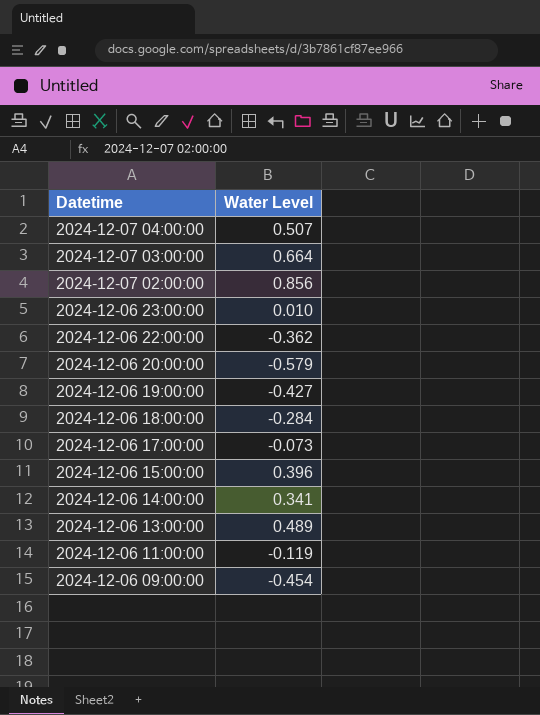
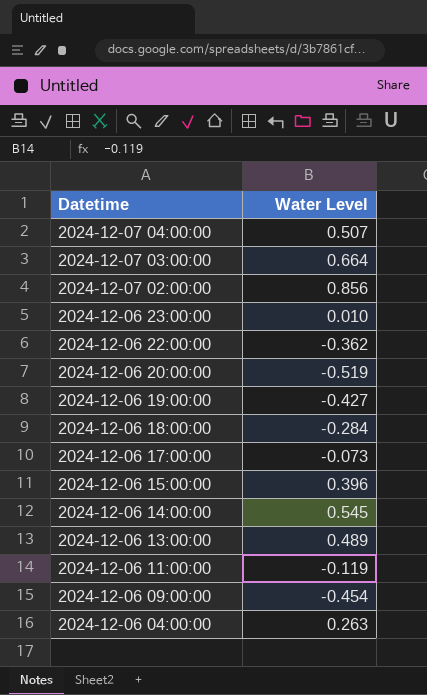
2024-12-06 20:00:00 | Water Level: -0.579 -> -0.519
2024-12-06 14:00:00 | Water Level: 0.341 -> 0.545
row 2024-12-06 04:00:00: none -> 0.263

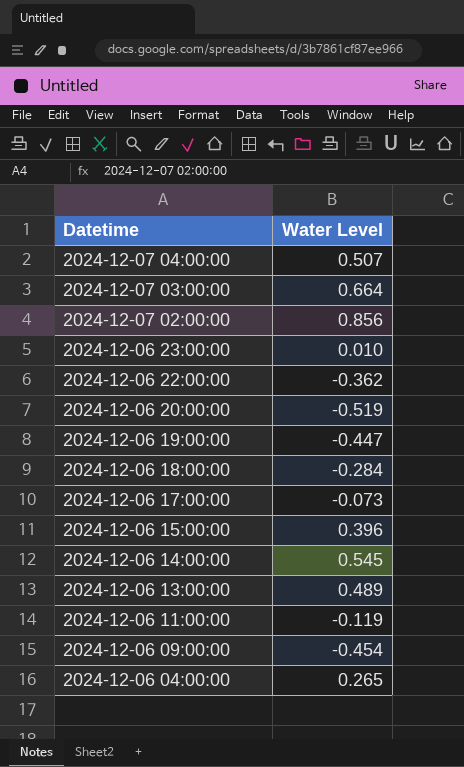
2024-12-06 19:00:00 | Water Level: -0.427 -> -0.447
2024-12-06 04:00:00 | Water Level: 0.263 -> 0.265

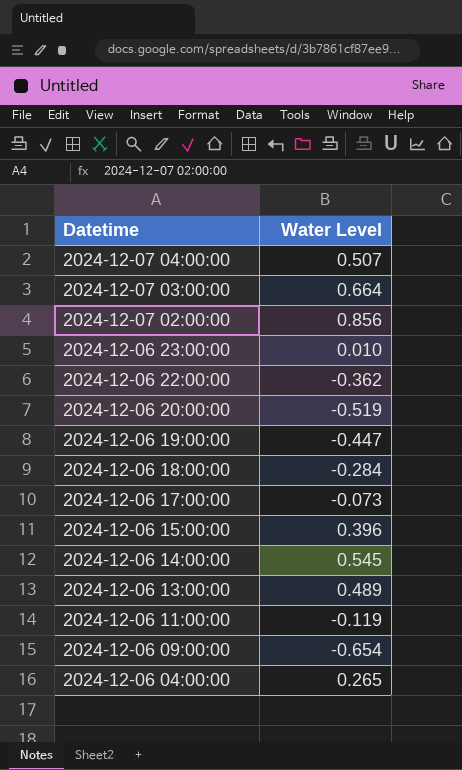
2024-12-06 09:00:00 | Water Level: -0.454 -> -0.654

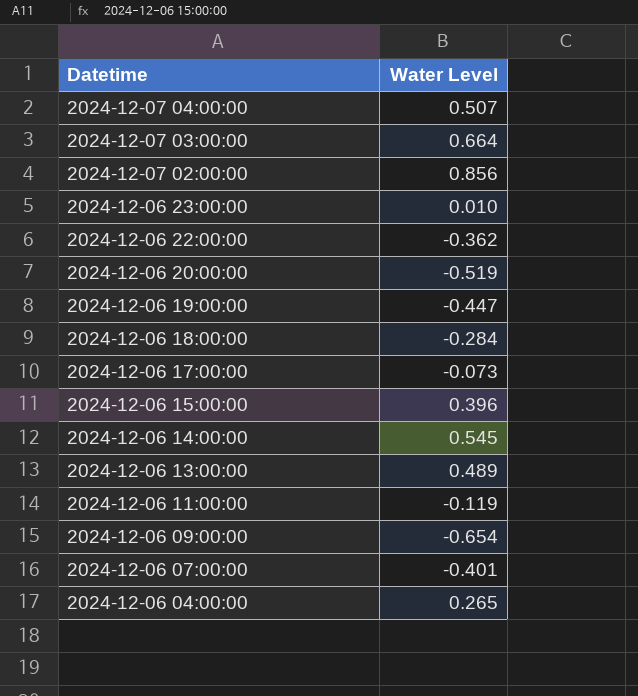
row 2024-12-06 07:00:00: none -> -0.401

